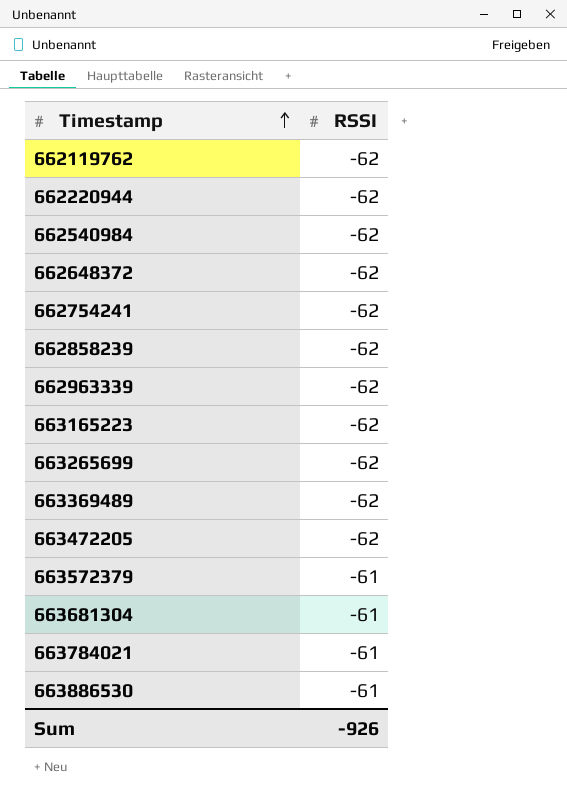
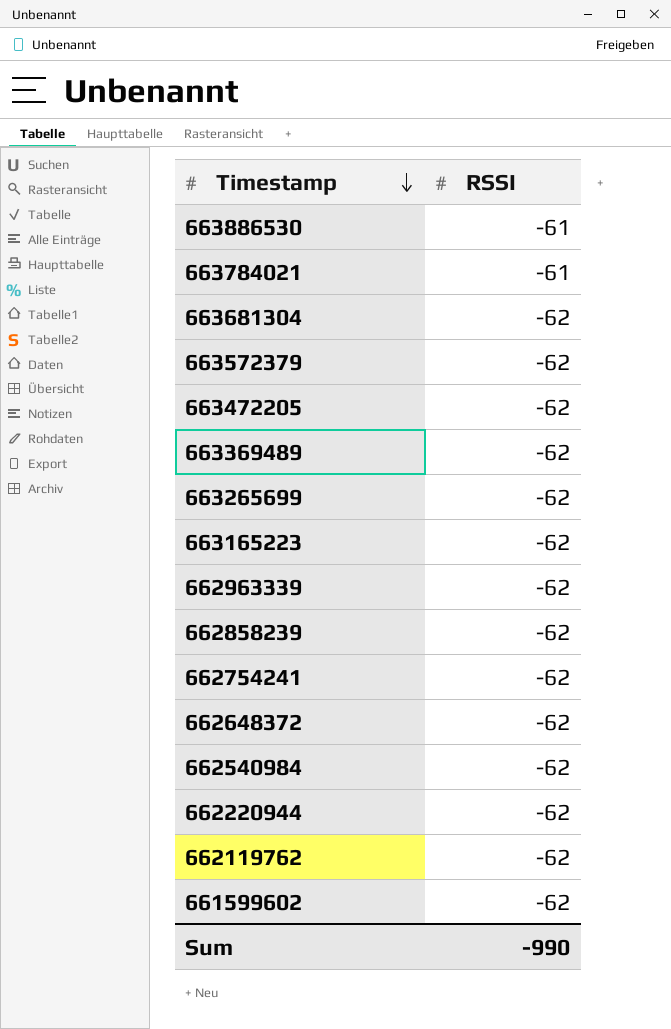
row order: Timestamp ascending -> Timestamp descending
663681304 | RSSI: -61 -> -62
663572379 | RSSI: -61 -> -62
row 661599602: none -> -62
Sum | RSSI: -926 -> -990

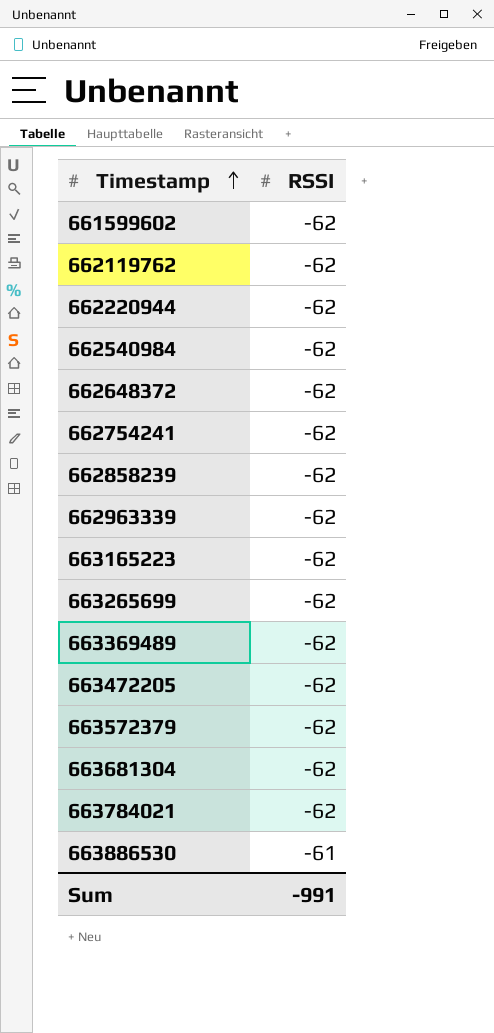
row order: Timestamp descending -> Timestamp ascending
663784021 | RSSI: -61 -> -62
Sum | RSSI: -990 -> -991

